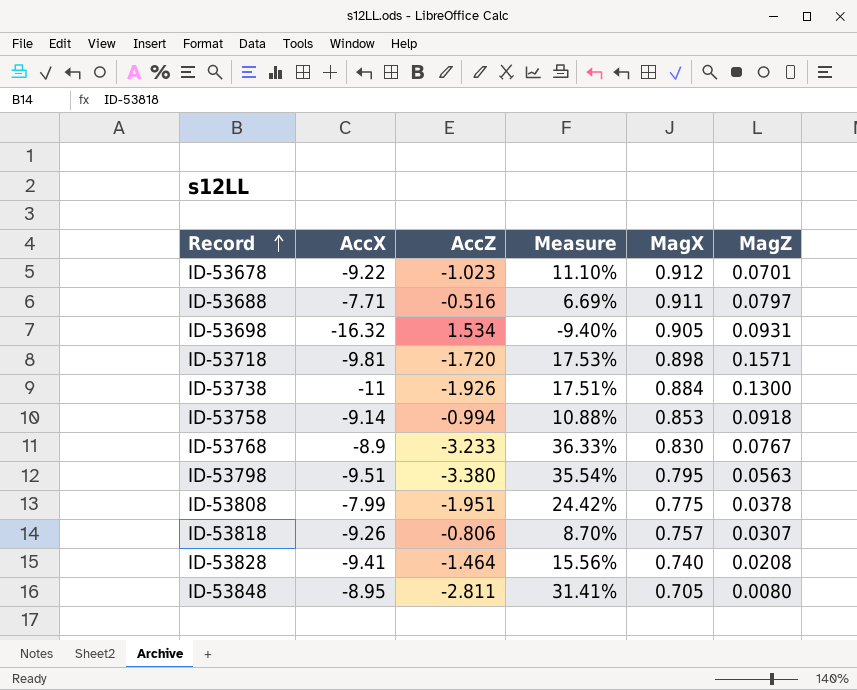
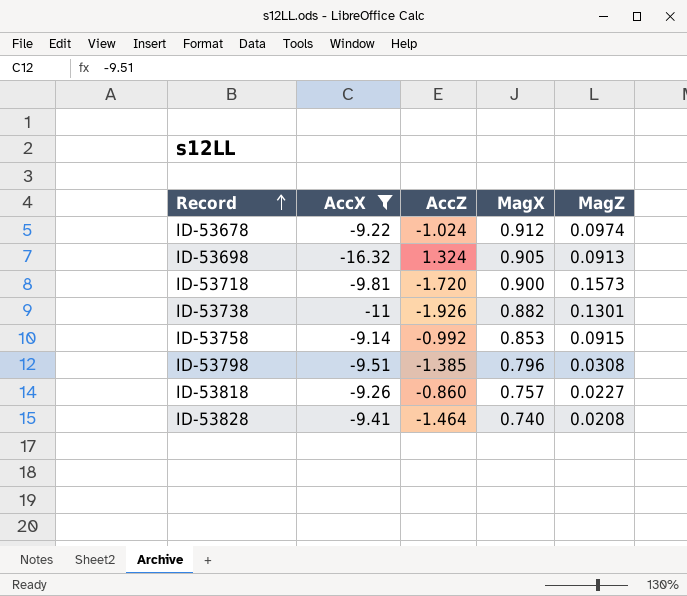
filter: none -> AccX <= -9.14
column Measure | formula: [AccZ] / [AccX] -> none
ID-53678 | AccZ: -1.023 -> -1.024
ID-53678 | MagZ: 0.0701 -> 0.0974
ID-53698 | AccZ: 1.534 -> 1.324
ID-53698 | MagZ: 0.0931 -> 0.0913
ID-53718 | MagX: 0.898 -> 0.900
ID-53718 | MagZ: 0.1571 -> 0.1573
ID-53738 | MagX: 0.884 -> 0.882
ID-53738 | MagZ: 0.1300 -> 0.1301
ID-53758 | AccZ: -0.994 -> -0.992
ID-53758 | MagZ: 0.0918 -> 0.0915
ID-53798 | AccZ: -3.380 -> -1.385
ID-53798 | MagX: 0.795 -> 0.796
ID-53798 | MagZ: 0.0563 -> 0.0308
ID-53818 | AccZ: -0.806 -> -0.860
ID-53818 | MagZ: 0.0307 -> 0.0227

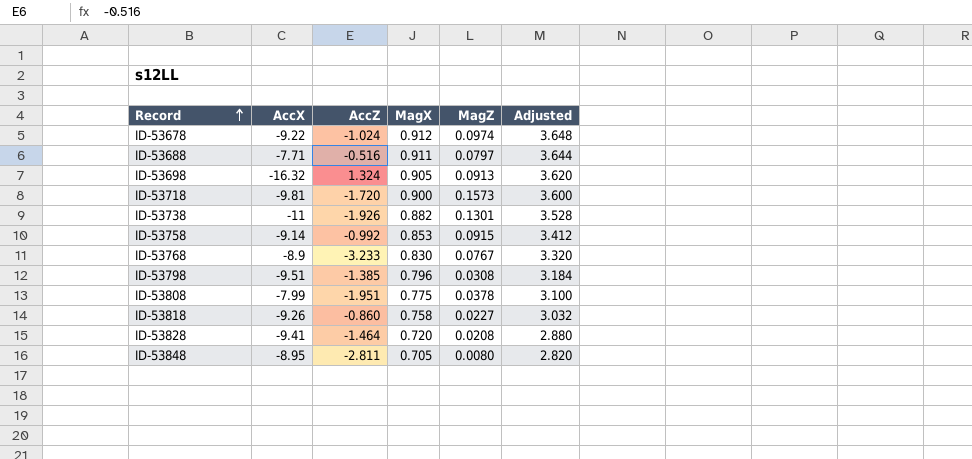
filter: AccX <= -9.14 -> none
column Adjusted | formula: none -> [MagX] * 4
ID-53818 | MagX: 0.757 -> 0.758
ID-53828 | MagX: 0.740 -> 0.720

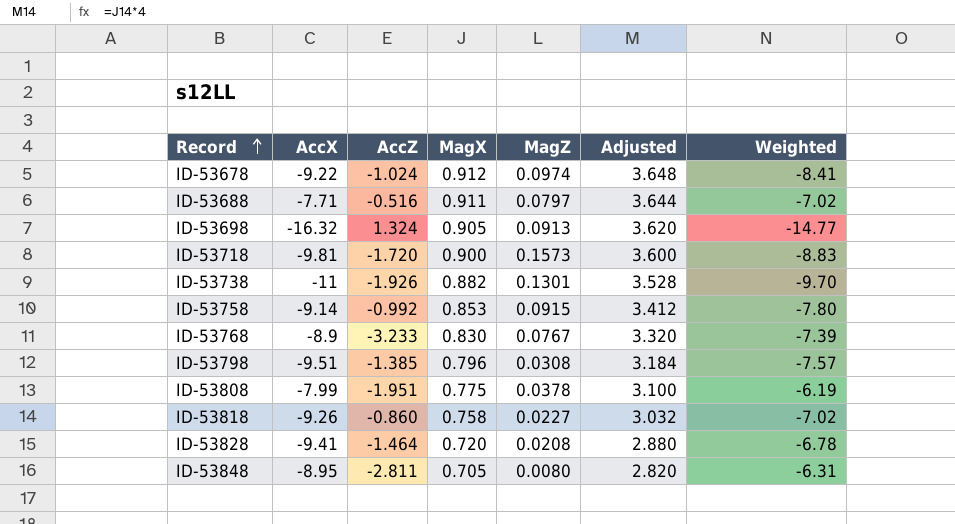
column Weighted | formula: none -> [AccX] * [MagX]

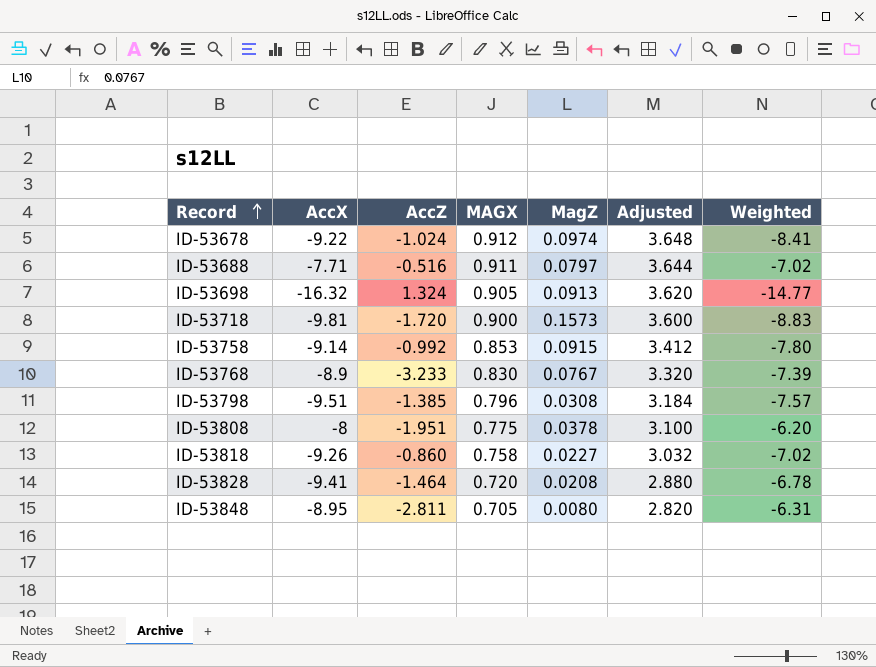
column name: MagX -> MAGX
row ID-53738: -11 | -1.926 | 0.882 | 0.1301 | 3.528 | -9.70 -> none
ID-53808 | AccX: -7.99 -> -8
ID-53808 | Weighted: -6.19 -> -6.20

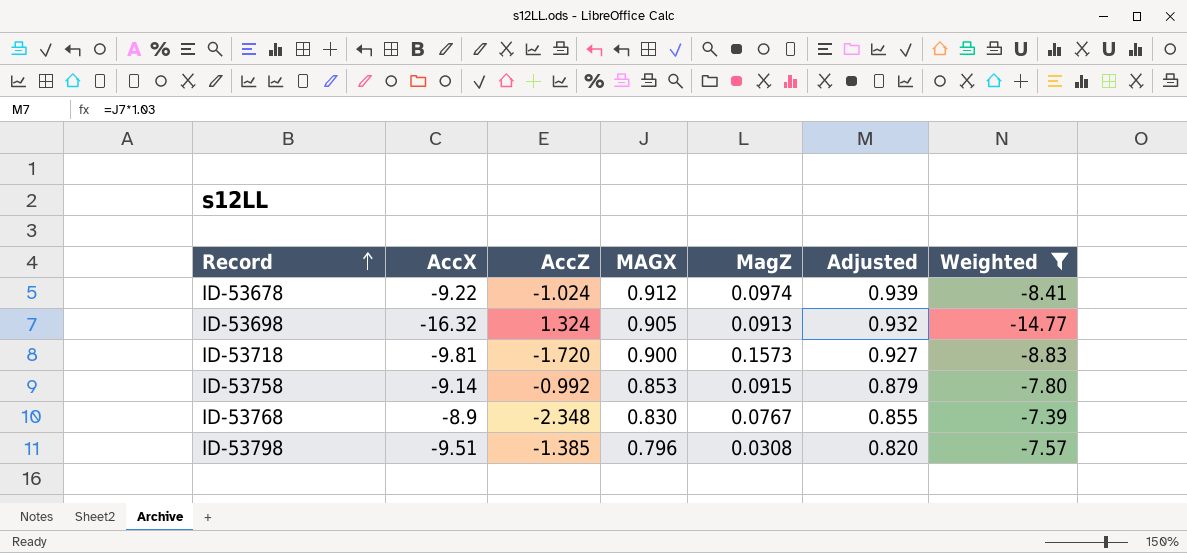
filter: none -> Weighted <= -7.39
column Adjusted | formula: [MAGX] * 4 -> [MAGX] * 1.03
ID-53768 | AccZ: -3.233 -> -2.348

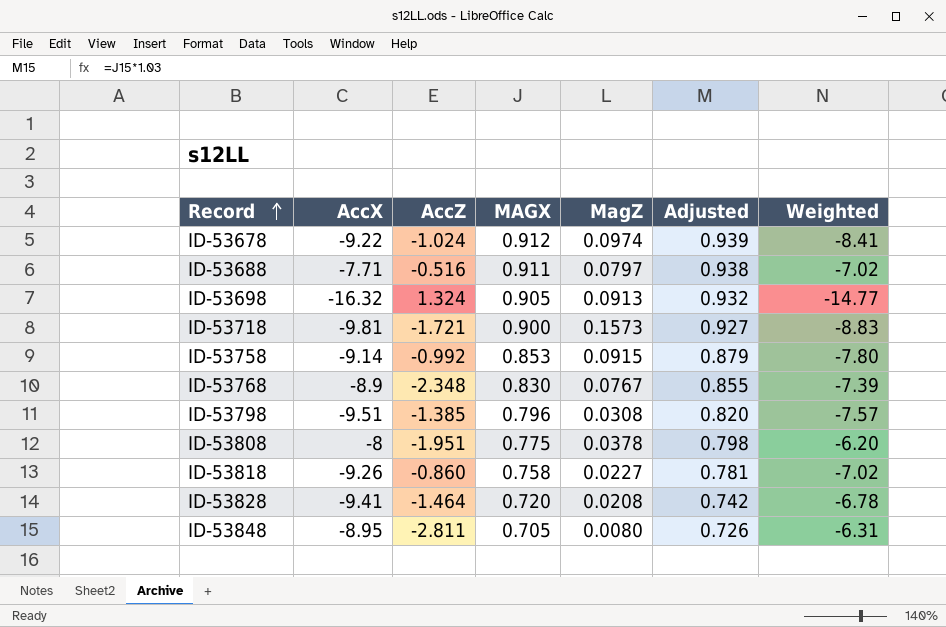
filter: Weighted <= -7.39 -> none
ID-53718 | AccZ: -1.720 -> -1.721

